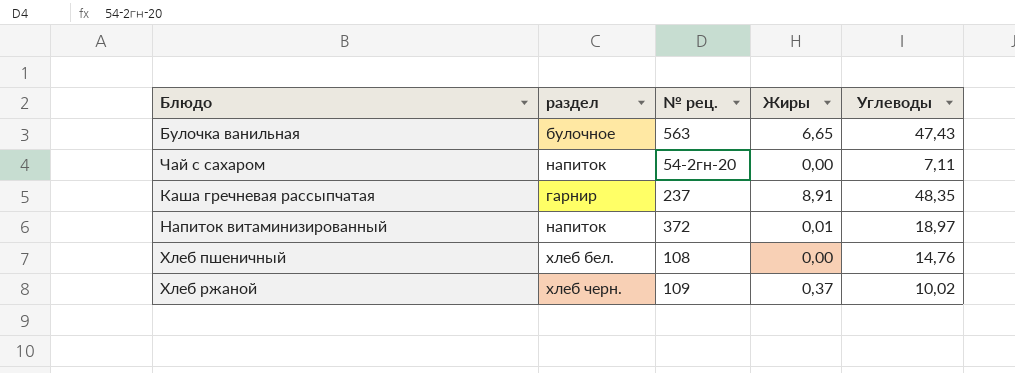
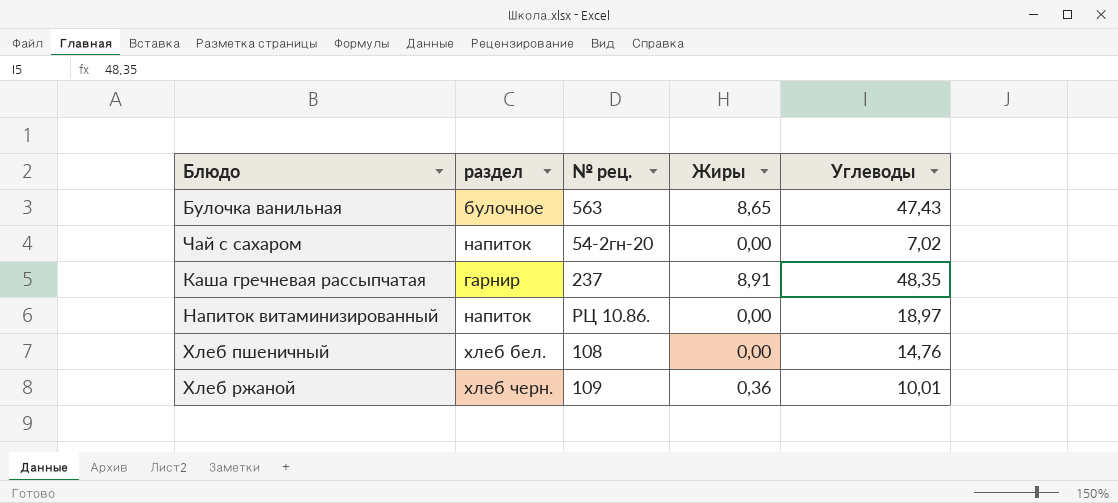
Булочка ванильная | Жиры: 6,65 -> 8,65
Чай с сахаром | Углеводы: 7,11 -> 7,02
Напиток витаминизированный | № рец.: 372 -> РЦ 10.86.
Напиток витаминизированный | Жиры: 0,01 -> 0,00
Хлеб ржаной | Жиры: 0,37 -> 0,36
Хлеб ржаной | Углеводы: 10,02 -> 10,01

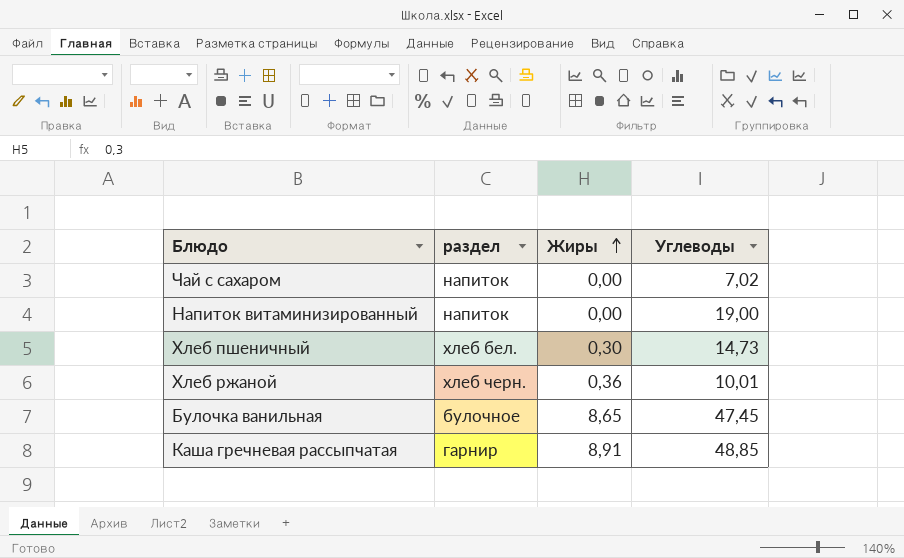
row order: none -> Жиры ascending
column № рец. | position: 3 -> none
Напиток витаминизированный | Углеводы: 18,97 -> 19,00
Хлеб пшеничный | Жиры: 0,00 -> 0,30
Хлеб пшеничный | Углеводы: 14,76 -> 14,73
Булочка ванильная | Углеводы: 47,43 -> 47,45
Каша гречневая рассыпчатая | Углеводы: 48,35 -> 48,85

